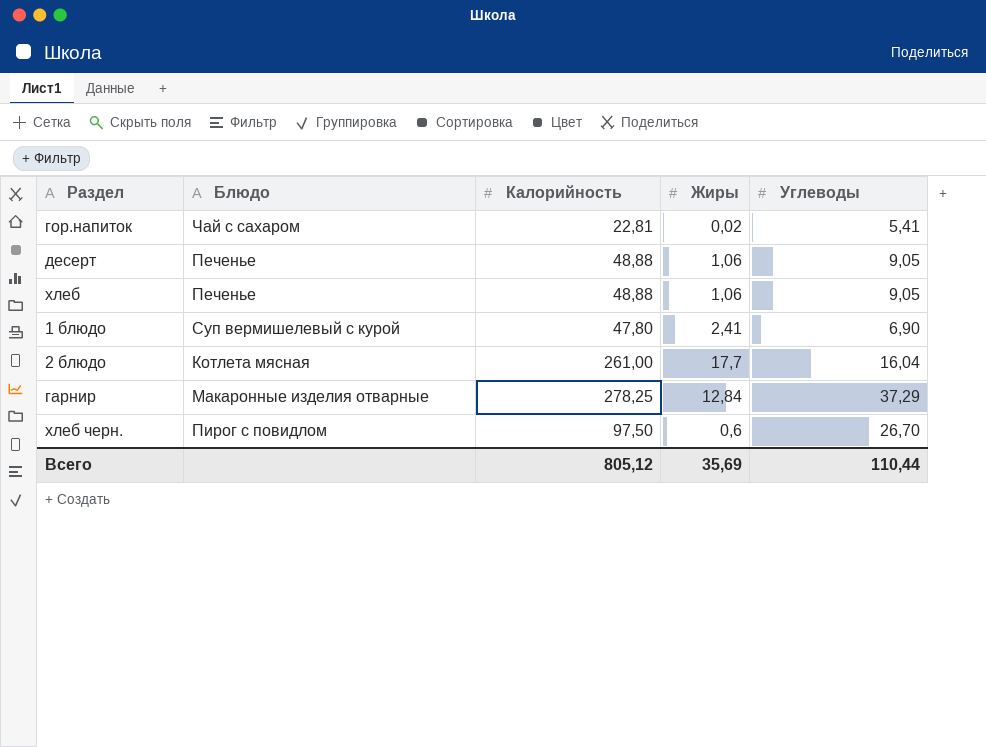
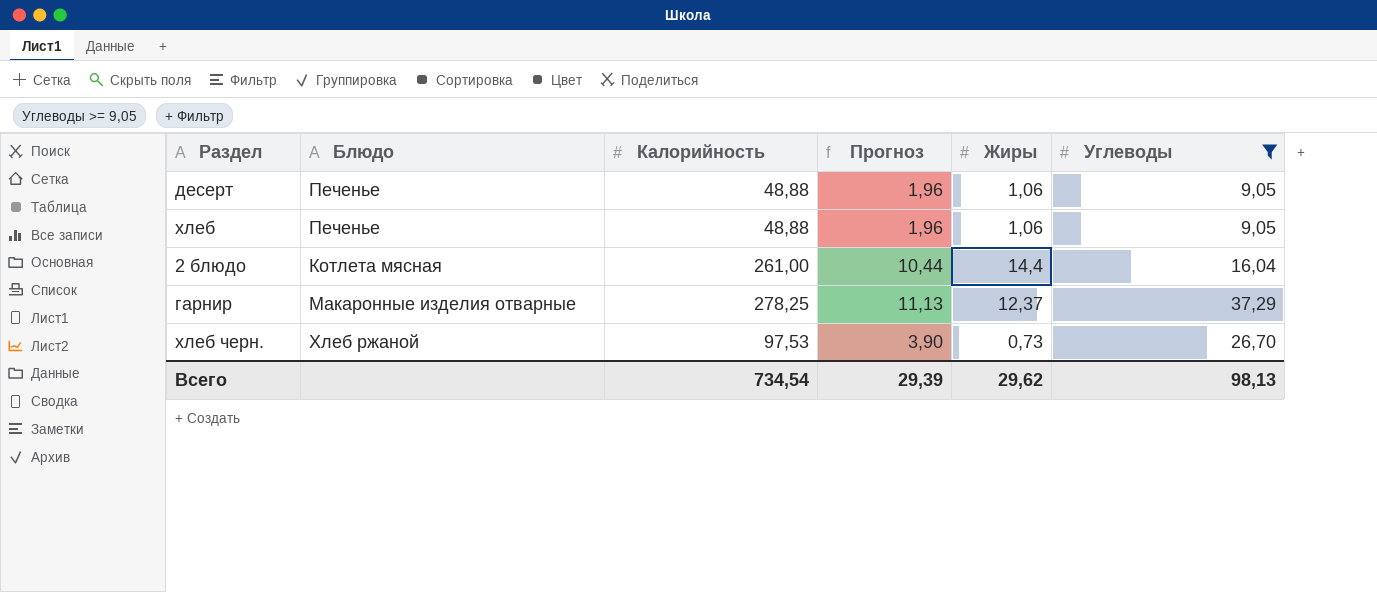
filter: none -> Углеводы >= 9,05
column Прогноз | formula: none -> [Калорийность] * 0,04
2 блюдо | Жиры: 17,7 -> 14,4
гарнир | Жиры: 12,84 -> 12,37
хлеб черн. | Блюдо: Пирог с повидлом -> Хлеб ржаной
хлеб черн. | Калорийность: 97,50 -> 97,53
хлеб черн. | Жиры: 0,6 -> 0,73
Всего | Калорийность: 805,12 -> 734,54
Всего | Жиры: 35,69 -> 29,62
Всего | Углеводы: 110,44 -> 98,13

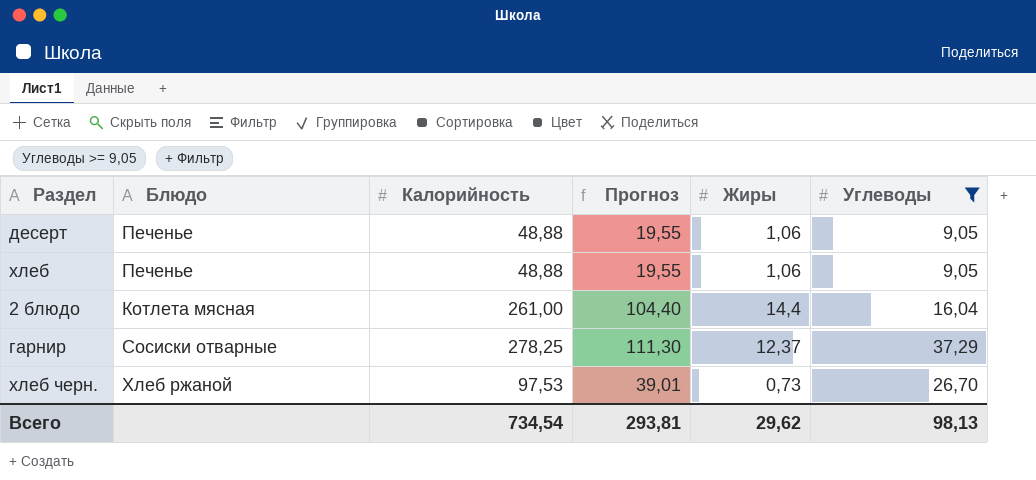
column Прогноз | formula: [Калорийность] * 0,04 -> [Калорийность] * 0,4
гарнир | Блюдо: Макаронные изделия отварные -> Сосиски отварные
Всего | Прогноз: 29,39 -> 293,81

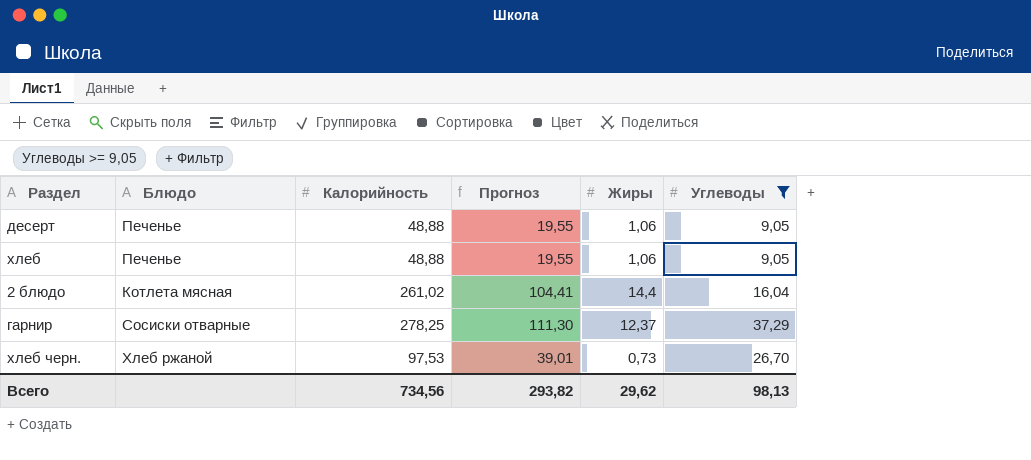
2 блюдо | Калорийность: 261,00 -> 261,02
2 блюдо | Прогноз: 104,40 -> 104,41
Всего | Калорийность: 734,54 -> 734,56
Всего | Прогноз: 293,81 -> 293,82

